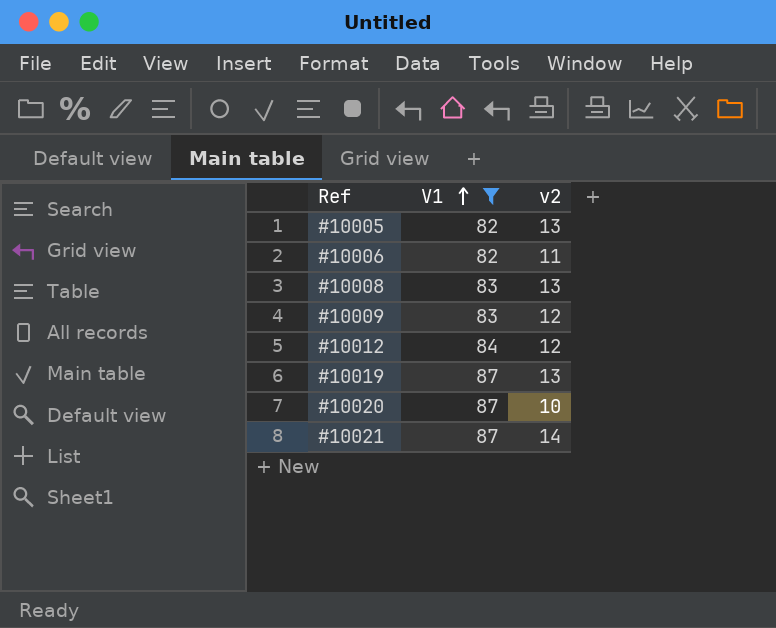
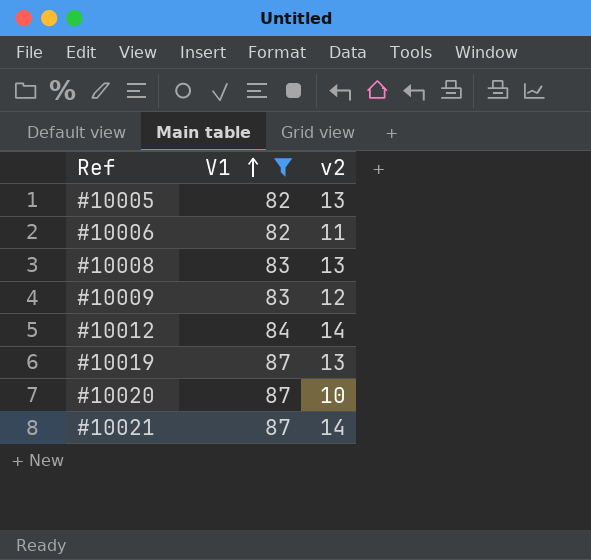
#10012 | v2: 12 -> 14

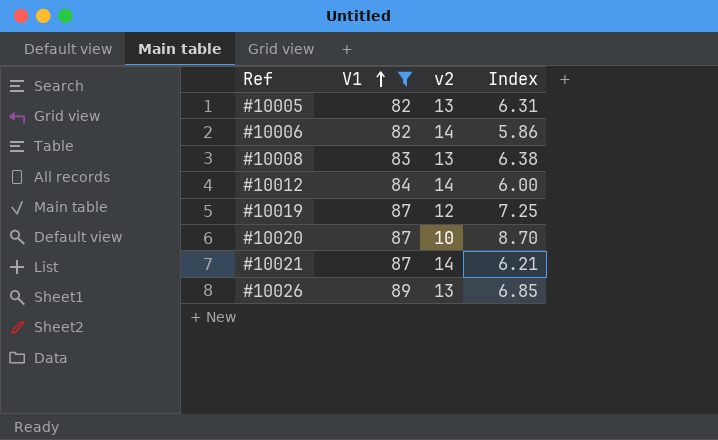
column Index | formula: none -> [V1] / [v2]
row #10009: 83 | 12 -> none
#10006 | v2: 11 -> 14
#10019 | v2: 13 -> 12
row #10026: none -> 89 | 13 | 6.85

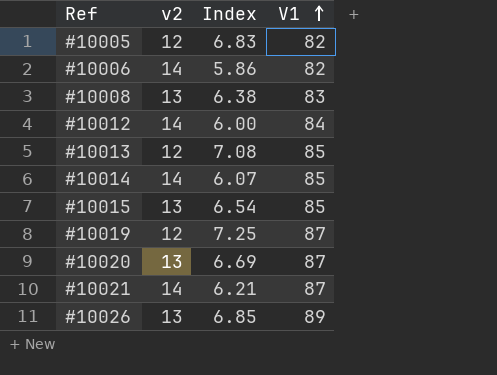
filter: V1 != 85 -> none
column V1 | position: 2 -> 4
#10005 | v2: 13 -> 12
#10005 | Index: 6.31 -> 6.83
#10020 | v2: 10 -> 13
#10020 | Index: 8.70 -> 6.69

